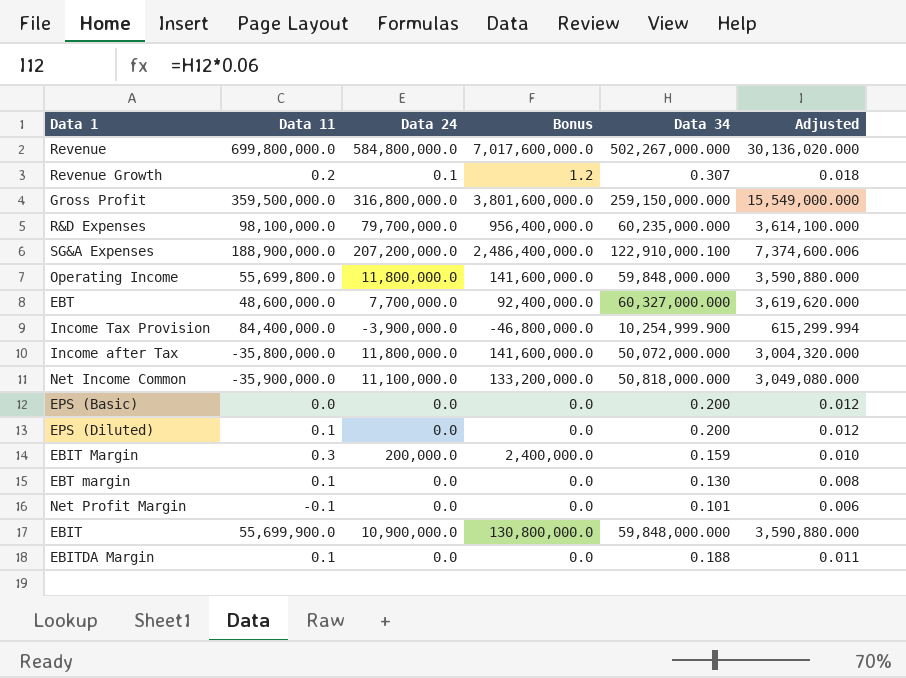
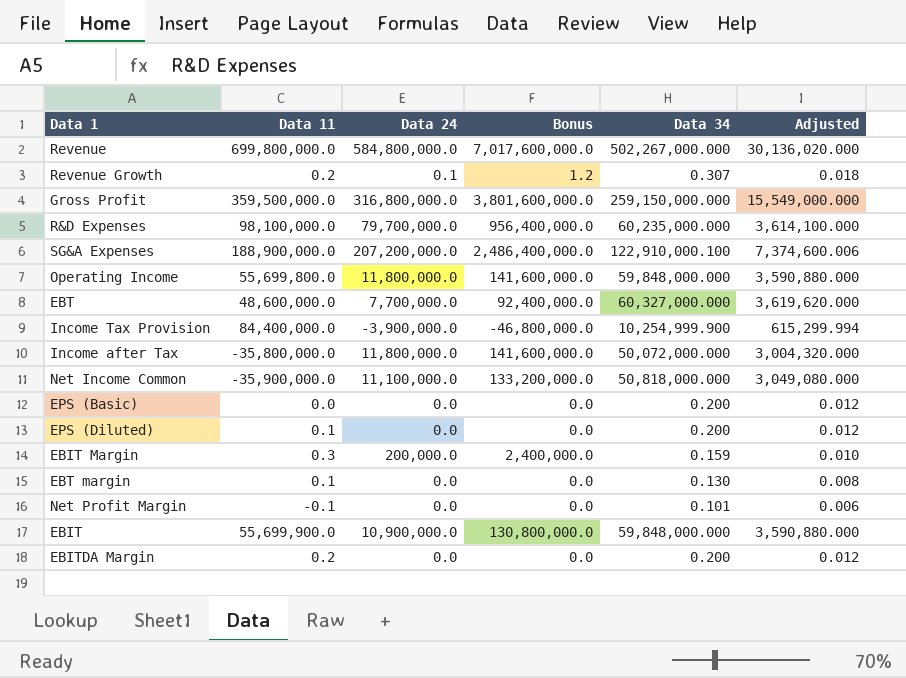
EBITDA Margin | Data 11: 0.1 -> 0.2
EBITDA Margin | Data 34: 0.188 -> 0.200
EBITDA Margin | Adjusted: 0.011 -> 0.012

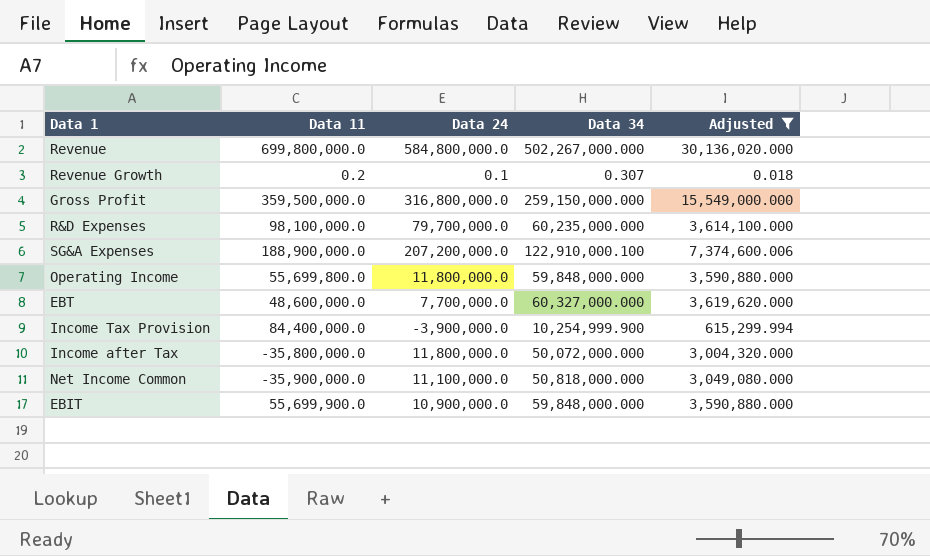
filter: none -> Adjusted >= 0.018
column Bonus | formula: [Data 24] * 12 -> none

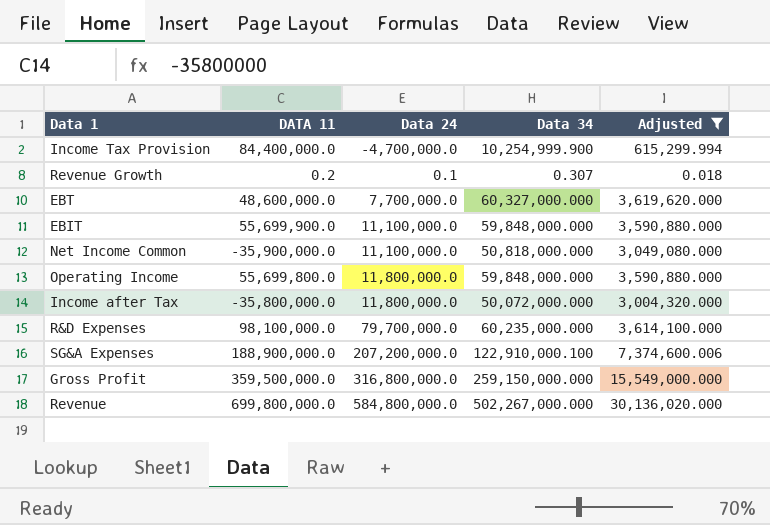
row order: none -> Data 24 ascending
column name: Data 11 -> DATA 11
Income Tax Provision | Data 24: -3,900,000.0 -> -4,700,000.0
EBIT | Data 24: 10,900,000.0 -> 11,100,000.0

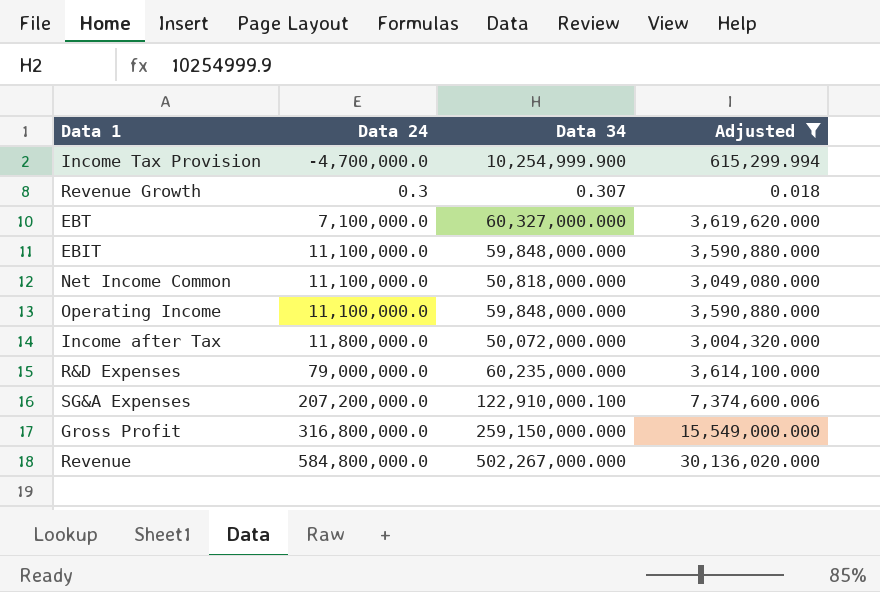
column DATA 11 | position: 2 -> none
Revenue Growth | Data 24: 0.1 -> 0.3
EBT | Data 24: 7,700,000.0 -> 7,100,000.0
Operating Income | Data 24: 11,800,000.0 -> 11,100,000.0
R&D Expenses | Data 24: 79,700,000.0 -> 79,000,000.0

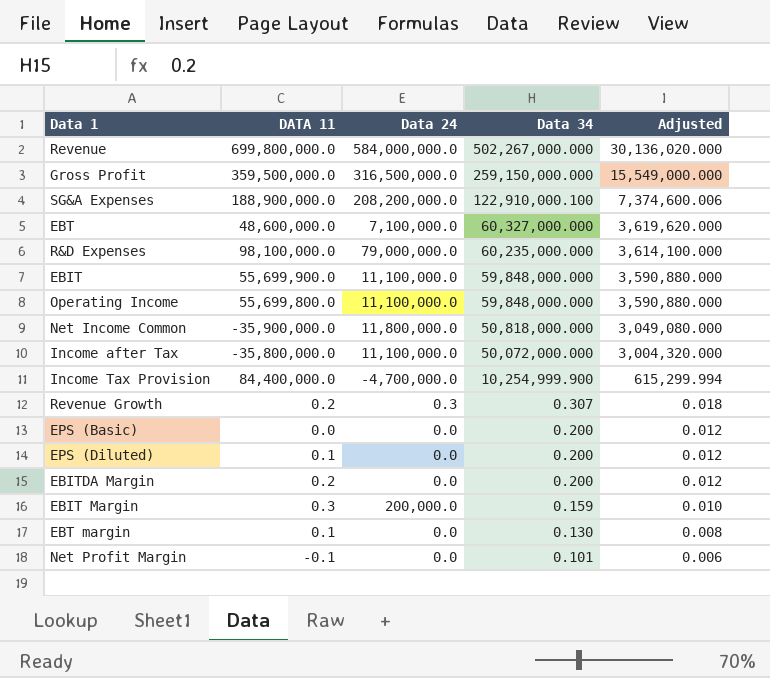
filter: Adjusted >= 0.018 -> none
row order: Data 24 ascending -> Data 34 descending
column DATA 11 | position: none -> 2
Revenue | Data 24: 584,800,000.0 -> 584,000,000.0
Gross Profit | Data 24: 316,800,000.0 -> 316,500,000.0
SG&A Expenses | Data 24: 207,200,000.0 -> 208,200,000.0
Net Income Common | Data 24: 11,100,000.0 -> 11,800,000.0
Income after Tax | Data 24: 11,800,000.0 -> 11,100,000.0

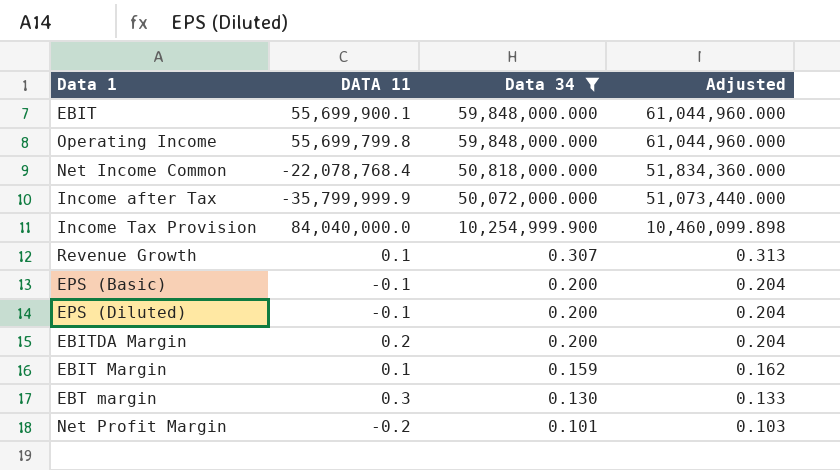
filter: none -> Data 34 <= 59,848,000.000
column Data 24 | position: 3 -> none
column Adjusted | formula: [Data 34] * 0.06 -> [Data 34] * 1.02
EBIT | DATA 11: 55,699,900.0 -> 55,699,900.1
Operating Income | DATA 11: 55,699,800.0 -> 55,699,799.8
Net Income Common | DATA 11: -35,900,000.0 -> -22,078,768.4
Income after Tax | DATA 11: -35,800,000.0 -> -35,799,999.9
Income Tax Provision | DATA 11: 84,400,000.0 -> 84,040,000.0
Revenue Growth | DATA 11: 0.2 -> 0.1
EPS (Basic) | DATA 11: 0.0 -> -0.1
EPS (Diluted) | DATA 11: 0.1 -> -0.1
EBIT Margin | DATA 11: 0.3 -> 0.1
EBT margin | DATA 11: 0.1 -> 0.3
Net Profit Margin | DATA 11: -0.1 -> -0.2

